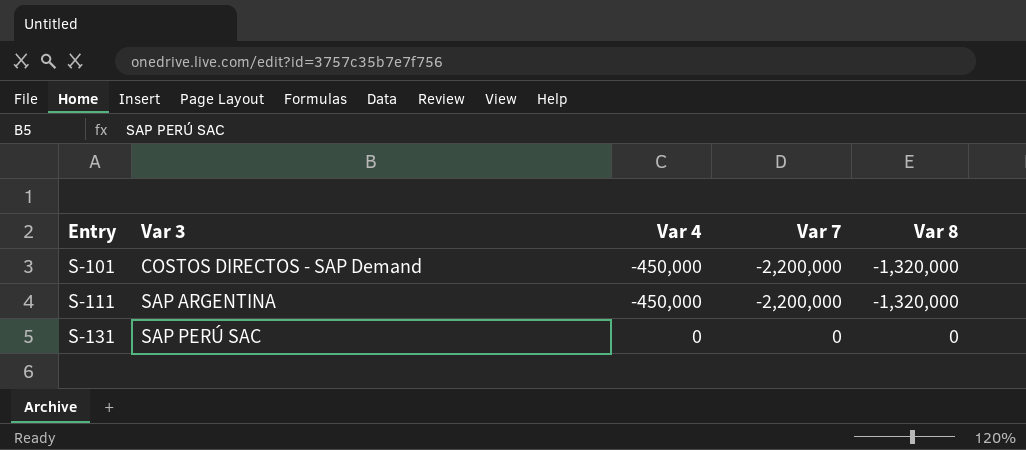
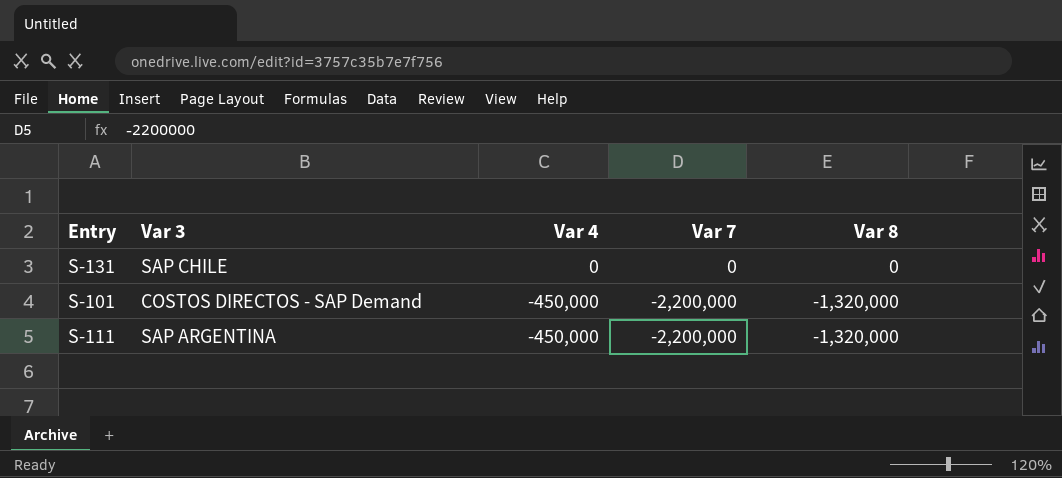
row order: Entry ascending -> Var 4 descending
S-131 | Var 3: SAP PERÚ SAC -> SAP CHILE

